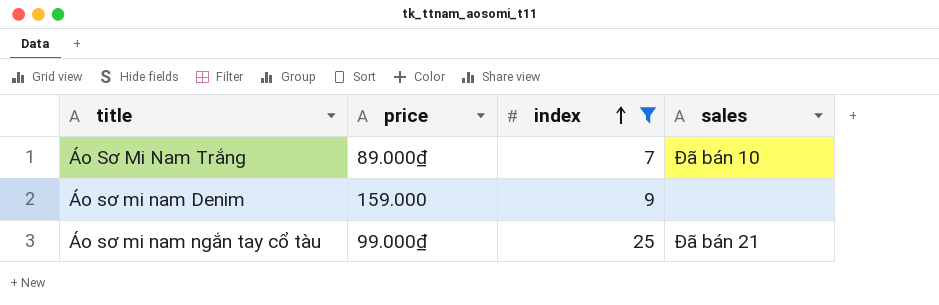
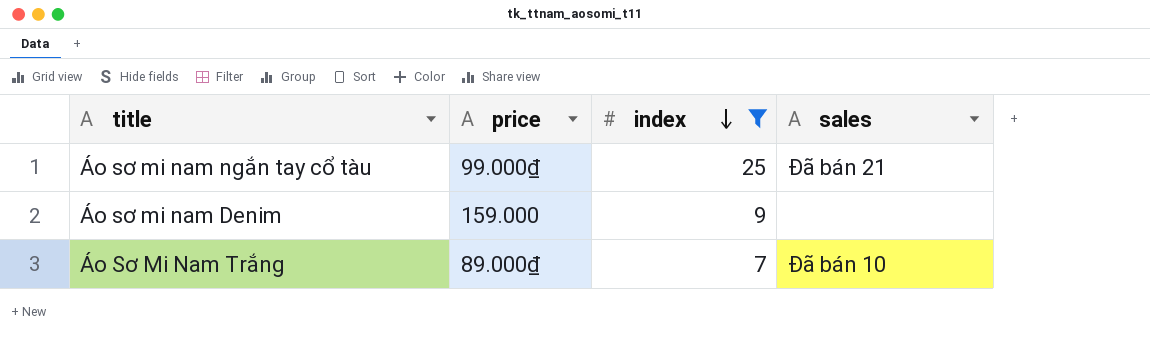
row order: index ascending -> index descending

